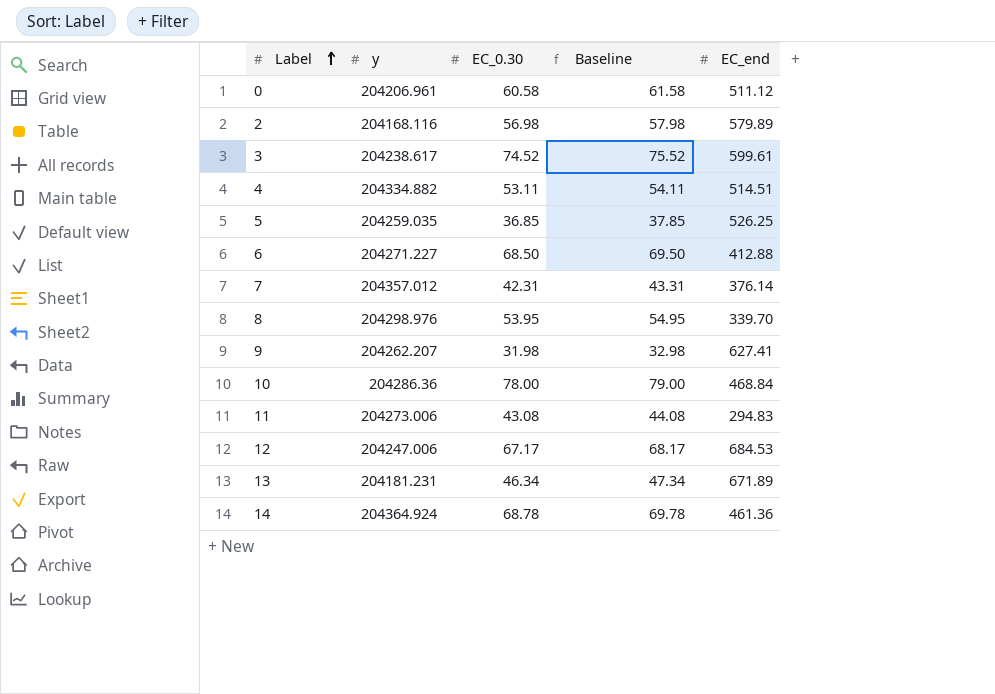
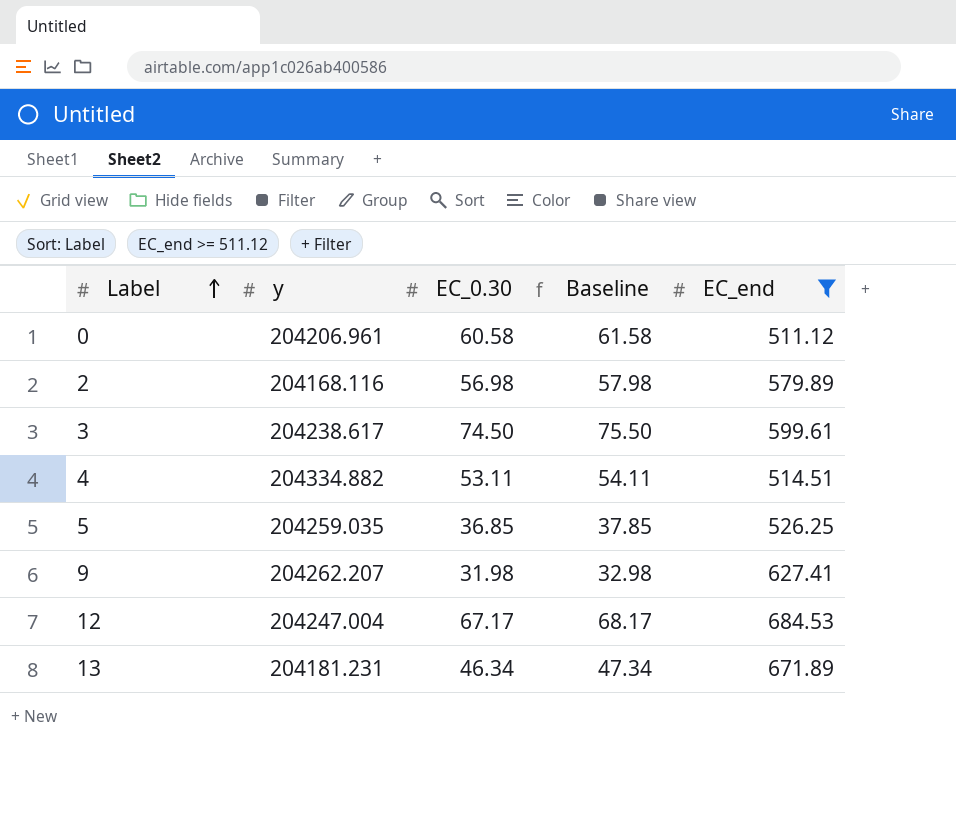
filter: none -> EC_end >= 511.12
3 | EC_0.30: 74.52 -> 74.50
3 | Baseline: 75.52 -> 75.50
12 | y: 204247.006 -> 204247.004

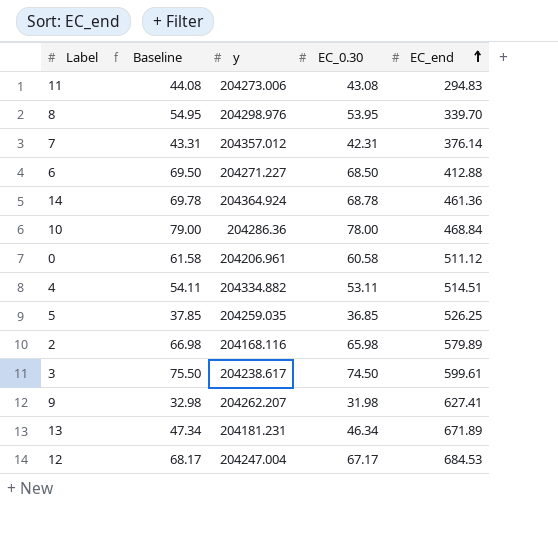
filter: EC_end >= 511.12 -> none
row order: Label ascending -> EC_end ascending
column Baseline | position: 4 -> 2
2 | Baseline: 57.98 -> 66.98
2 | EC_0.30: 56.98 -> 65.98

